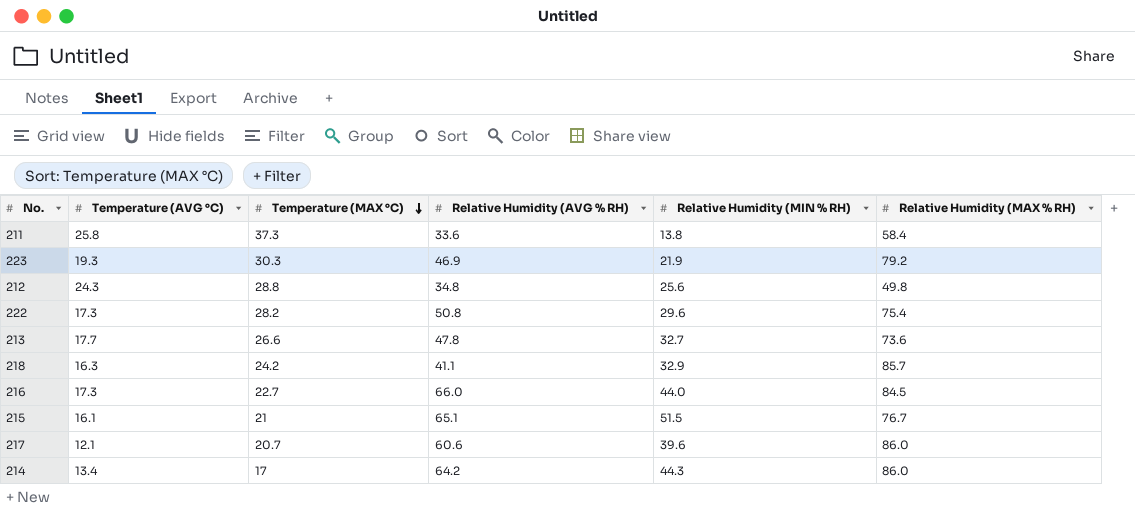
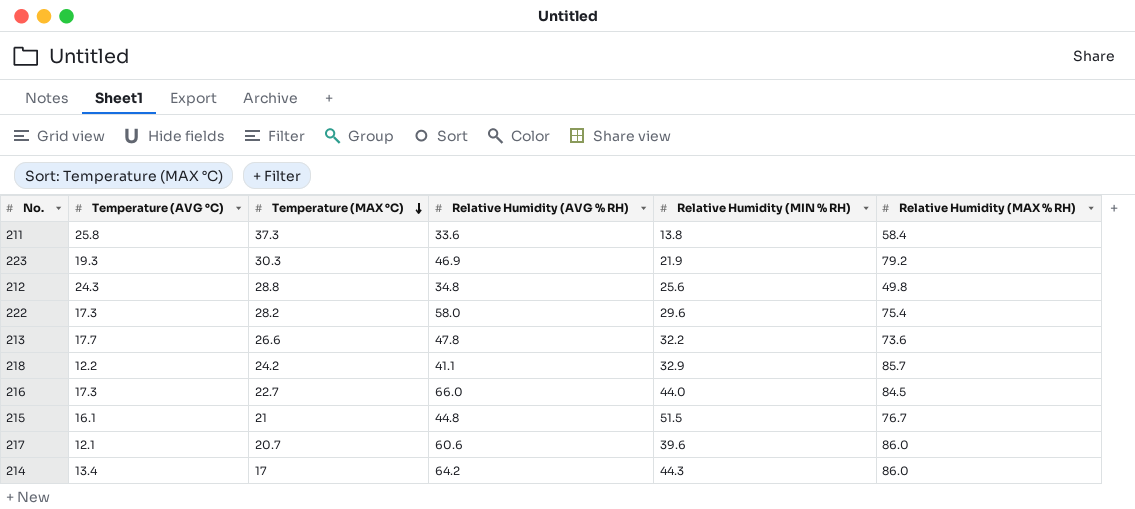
222 | Relative Humidity (AVG % RH): 50.8 -> 58.0
213 | Relative Humidity (MIN % RH): 32.7 -> 32.2
218 | Temperature (AVG °C): 16.3 -> 12.2
215 | Relative Humidity (AVG % RH): 65.1 -> 44.8

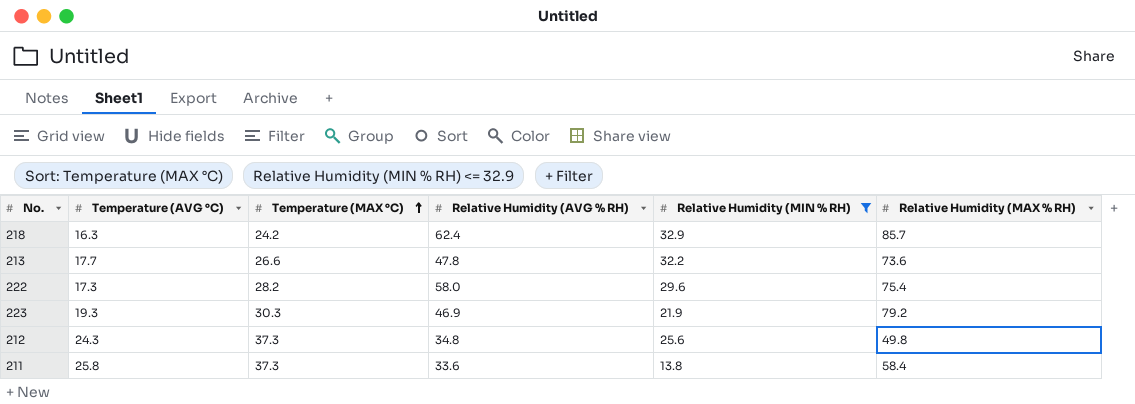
filter: none -> Relative Humidity (MIN % RH) <= 32.9
row order: Temperature (MAX °C) descending -> Temperature (MAX °C) ascending
218 | Temperature (AVG °C): 12.2 -> 16.3
218 | Relative Humidity (AVG % RH): 41.1 -> 62.4
212 | Temperature (MAX °C): 28.8 -> 37.3

